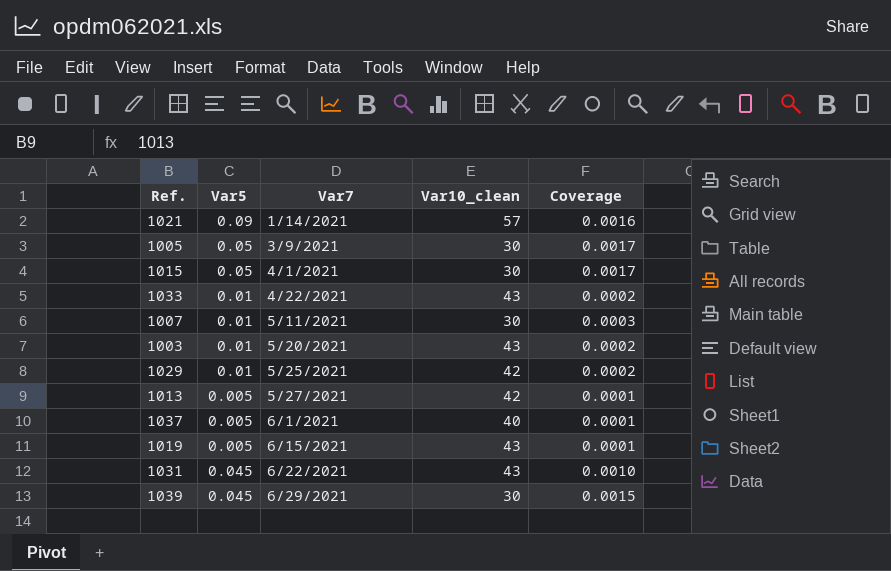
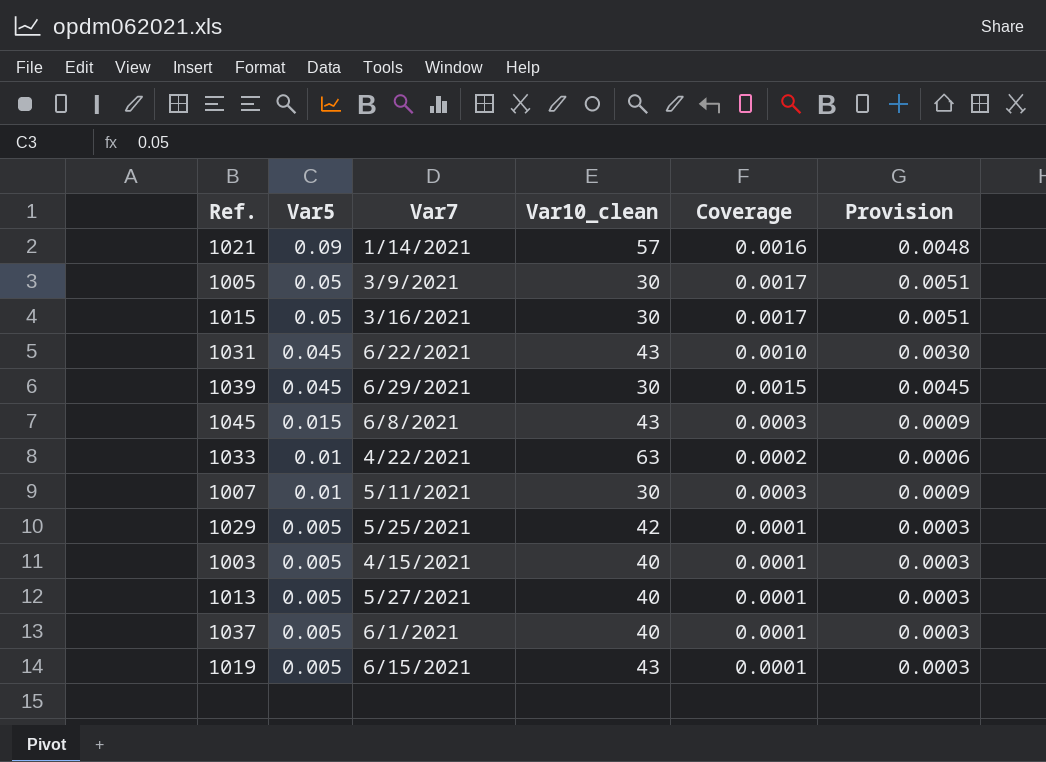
row order: Var7 ascending -> Var5 descending
column Provision | formula: none -> [Coverage] * 3
1015 | Var7: 4/1/2021 -> 3/16/2021
row 1045: none -> 0.015 | 6/8/2021 | 43 | 0.0003 | 0.0009
1033 | Var10_clean: 43 -> 63
1029 | Var5: 0.01 -> 0.005
1029 | Coverage: 0.0002 -> 0.0001
1003 | Var5: 0.01 -> 0.005
1003 | Var7: 5/20/2021 -> 4/15/2021
1003 | Var10_clean: 43 -> 40
1003 | Coverage: 0.0002 -> 0.0001
1013 | Var10_clean: 42 -> 40

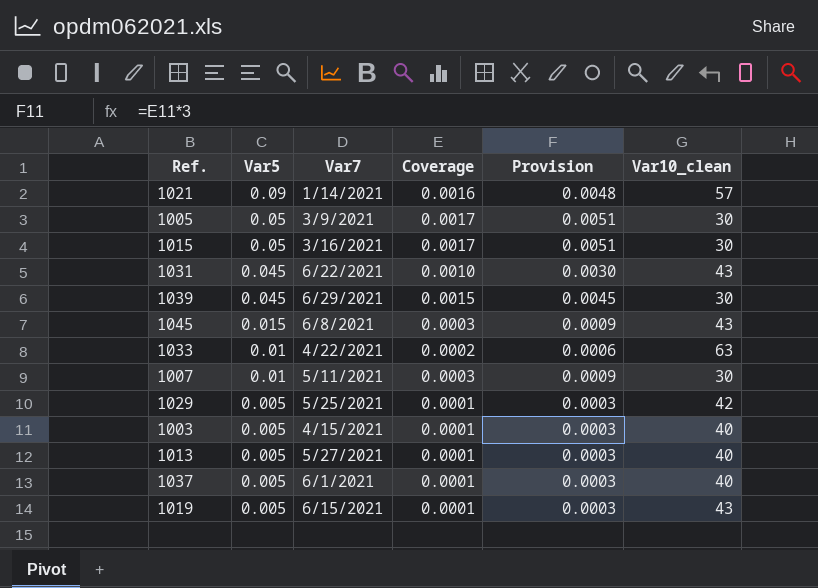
column Var10_clean | position: 4 -> 6

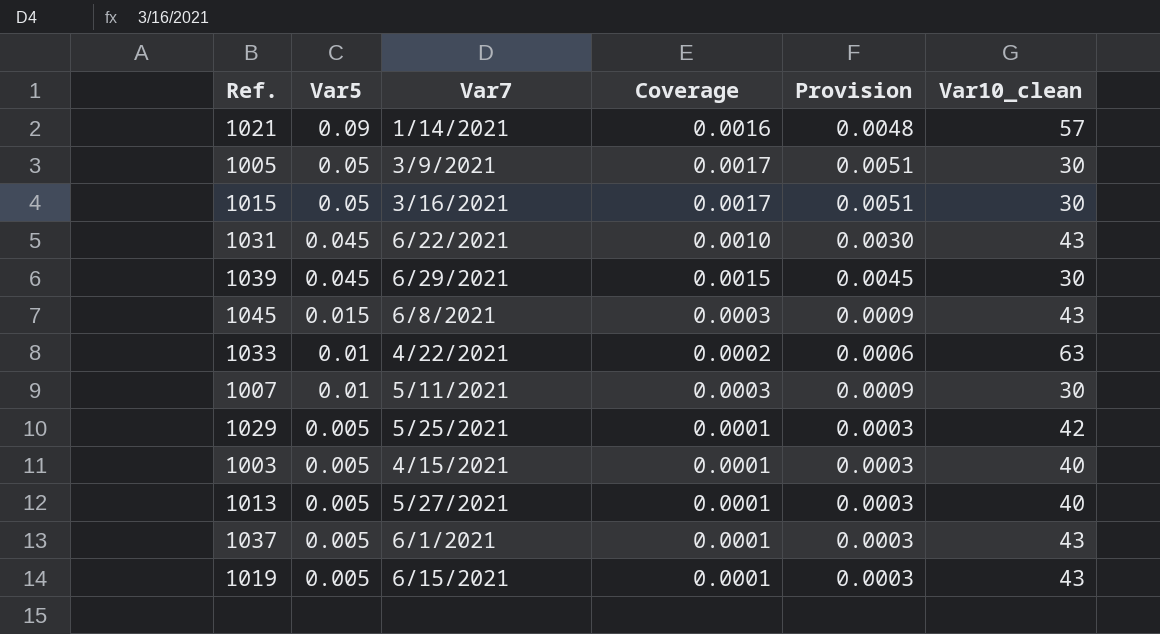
1037 | Var10_clean: 40 -> 43

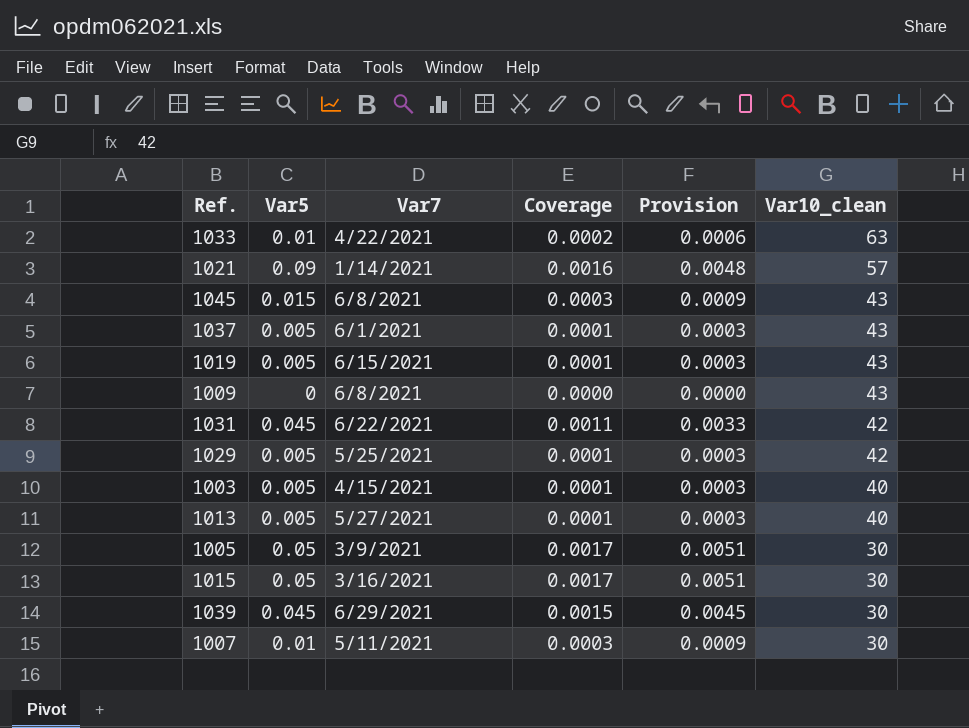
row order: Var5 descending -> Var10_clean descending
row 1009: none -> 0 | 6/8/2021 | 0.0000 | 0.0000 | 43
1031 | Coverage: 0.0010 -> 0.0011
1031 | Provision: 0.0030 -> 0.0033
1031 | Var10_clean: 43 -> 42

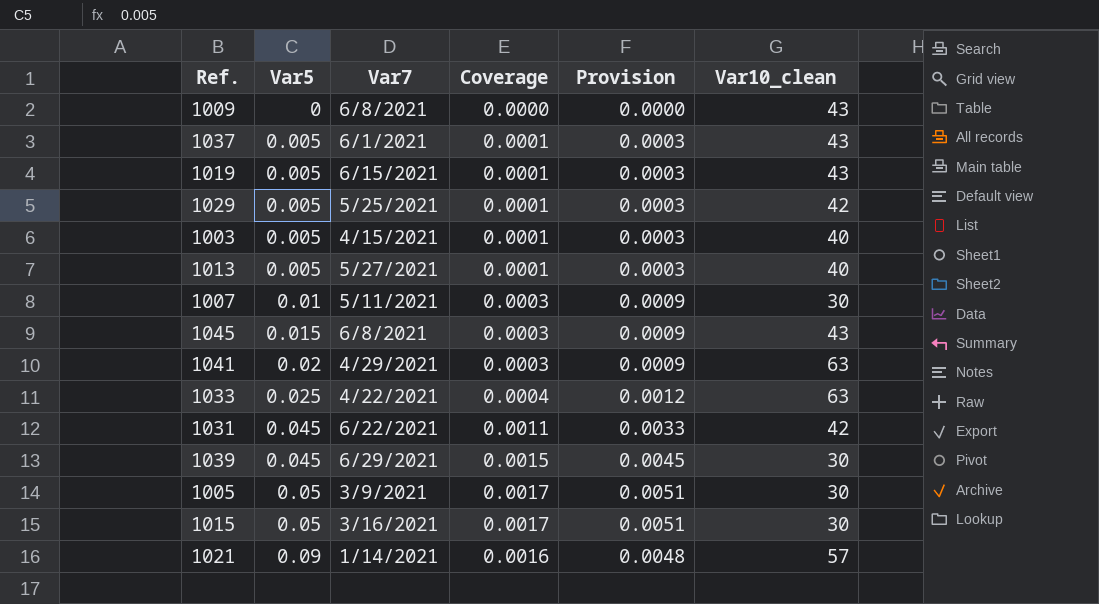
row order: Var10_clean descending -> Var5 ascending
row 1041: none -> 0.02 | 4/29/2021 | 0.0003 | 0.0009 | 63
1033 | Var5: 0.01 -> 0.025
1033 | Coverage: 0.0002 -> 0.0004
1033 | Provision: 0.0006 -> 0.0012

